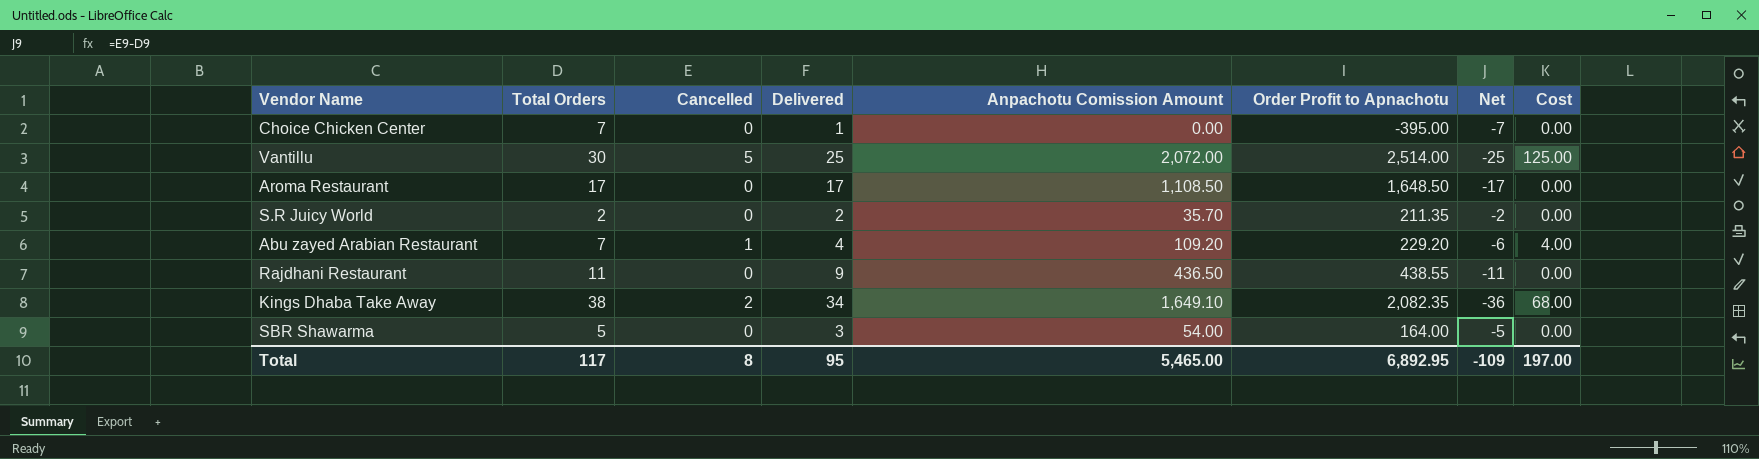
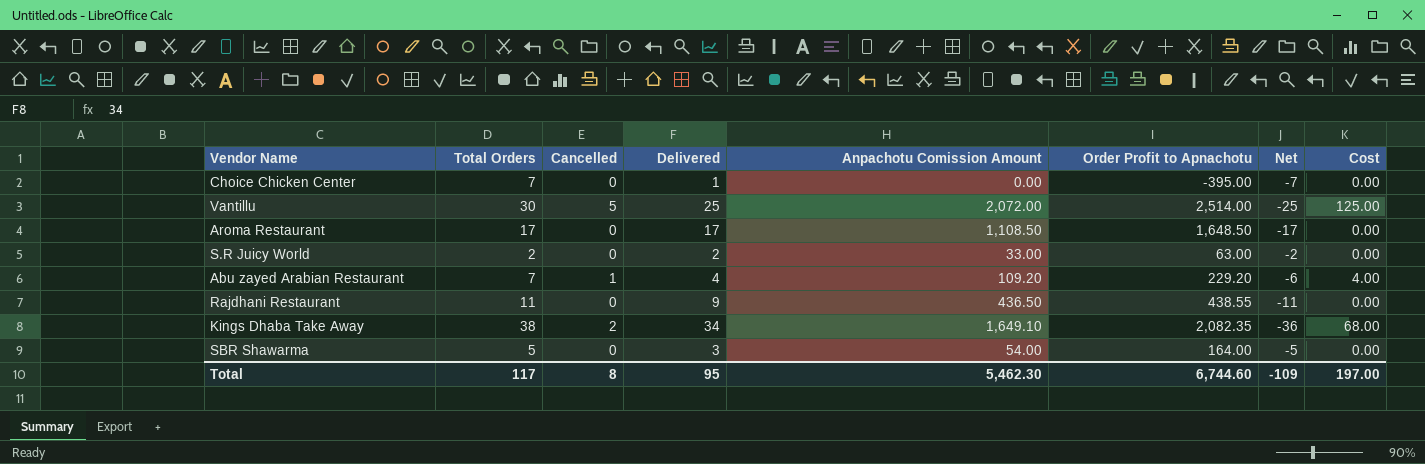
S.R Juicy World | Anpachotu Comission Amount: 35.70 -> 33.00
S.R Juicy World | Order Profit to Apnachotu: 211.35 -> 63.00
Total | Anpachotu Comission Amount: 5,465.00 -> 5,462.30
Total | Order Profit to Apnachotu: 6,892.95 -> 6,744.60

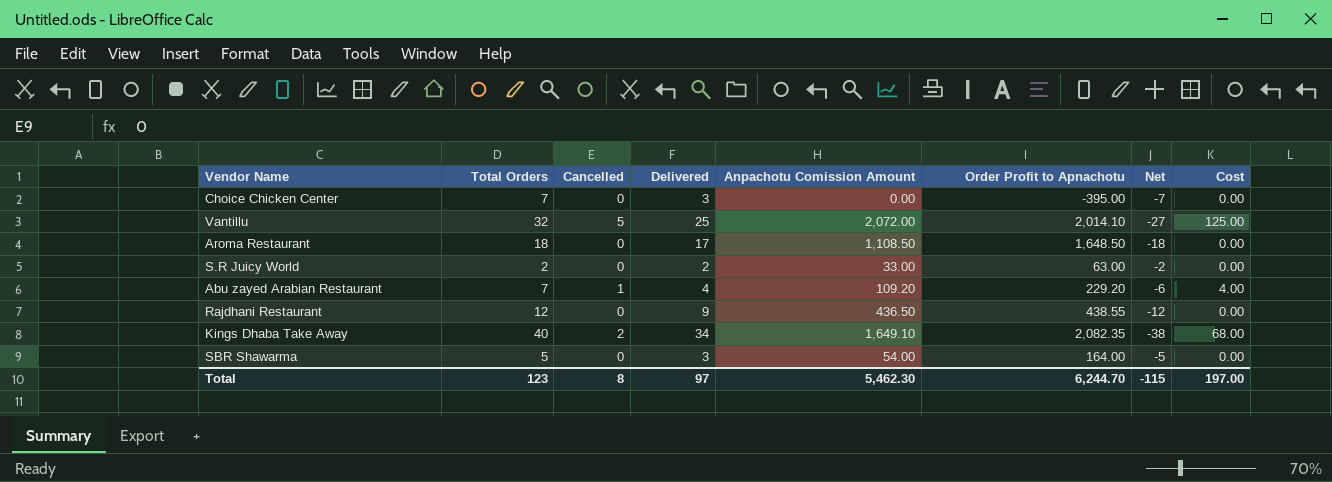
Choice Chicken Center | Delivered: 1 -> 3
Vantillu | Total Orders: 30 -> 32
Vantillu | Order Profit to Apnachotu: 2,514.00 -> 2,014.10
Vantillu | Net: -25 -> -27
Aroma Restaurant | Total Orders: 17 -> 18
Aroma Restaurant | Net: -17 -> -18
Rajdhani Restaurant | Total Orders: 11 -> 12
Rajdhani Restaurant | Net: -11 -> -12
Kings Dhaba Take Away | Total Orders: 38 -> 40
Kings Dhaba Take Away | Net: -36 -> -38
Total | Total Orders: 117 -> 123
Total | Delivered: 95 -> 97
Total | Order Profit to Apnachotu: 6,744.60 -> 6,244.70
Total | Net: -109 -> -115

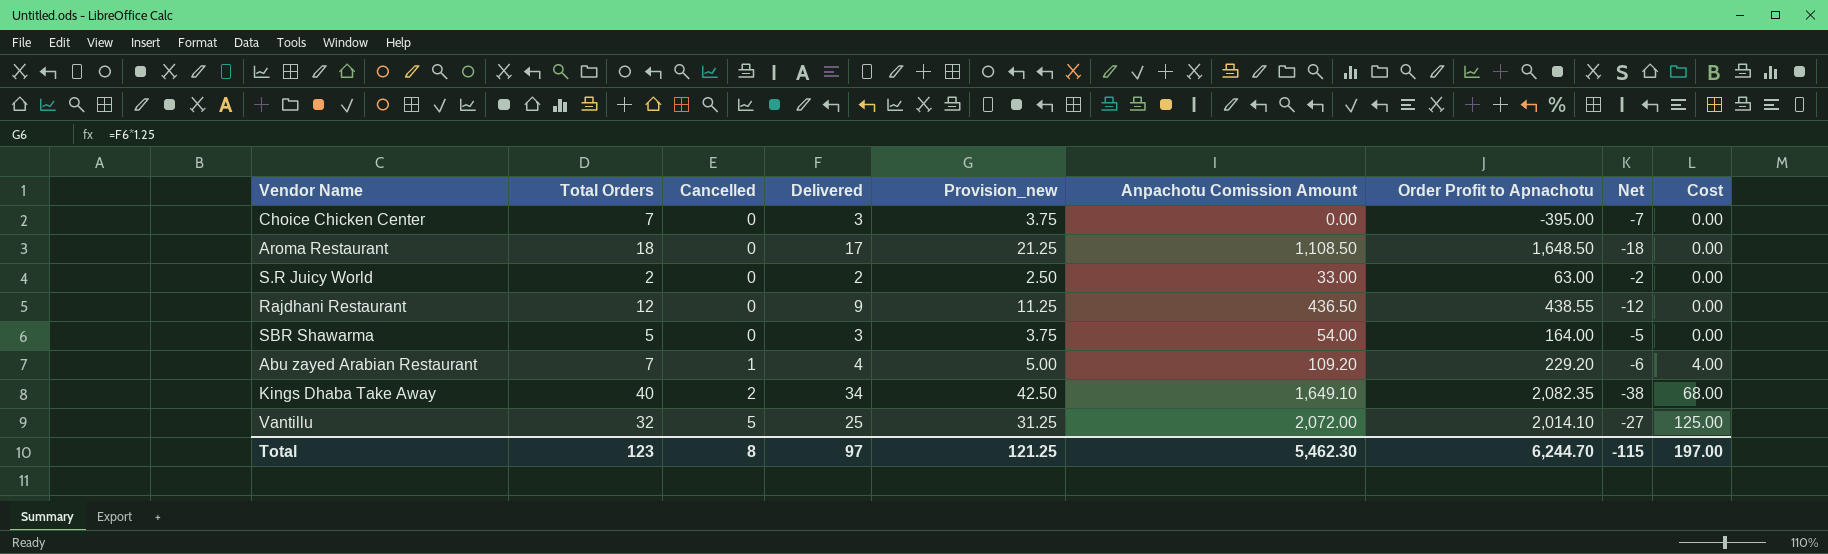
row order: none -> Cancelled ascending
column Provision_new | formula: none -> [Delivered] * 1.25

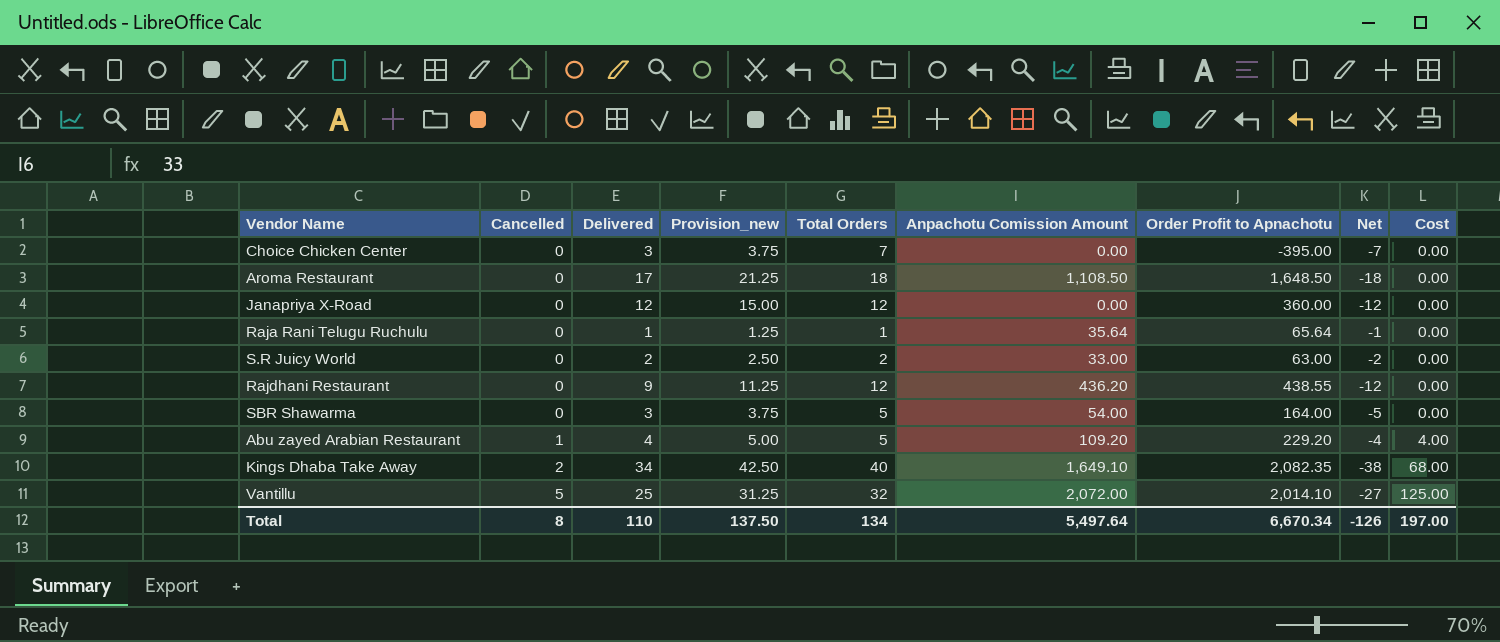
column Total Orders | position: 2 -> 5
row Janapriya X-Road: none -> 0 | 12 | 15.00 | 12 | 0.00 | 360.00 | -12 | 0.00
row Raja Rani Telugu Ruchulu: none -> 0 | 1 | 1.25 | 1 | 35.64 | 65.64 | -1 | 0.00
Rajdhani Restaurant | Anpachotu Comission Amount: 436.50 -> 436.20
Abu zayed Arabian Restaurant | Total Orders: 7 -> 5
Abu zayed Arabian Restaurant | Net: -6 -> -4
Total | Delivered: 97 -> 110
Total | Provision_new: 121.25 -> 137.50
Total | Total Orders: 123 -> 134
Total | Anpachotu Comission Amount: 5,462.30 -> 5,497.64
Total | Order Profit to Apnachotu: 6,244.70 -> 6,670.34
Total | Net: -115 -> -126

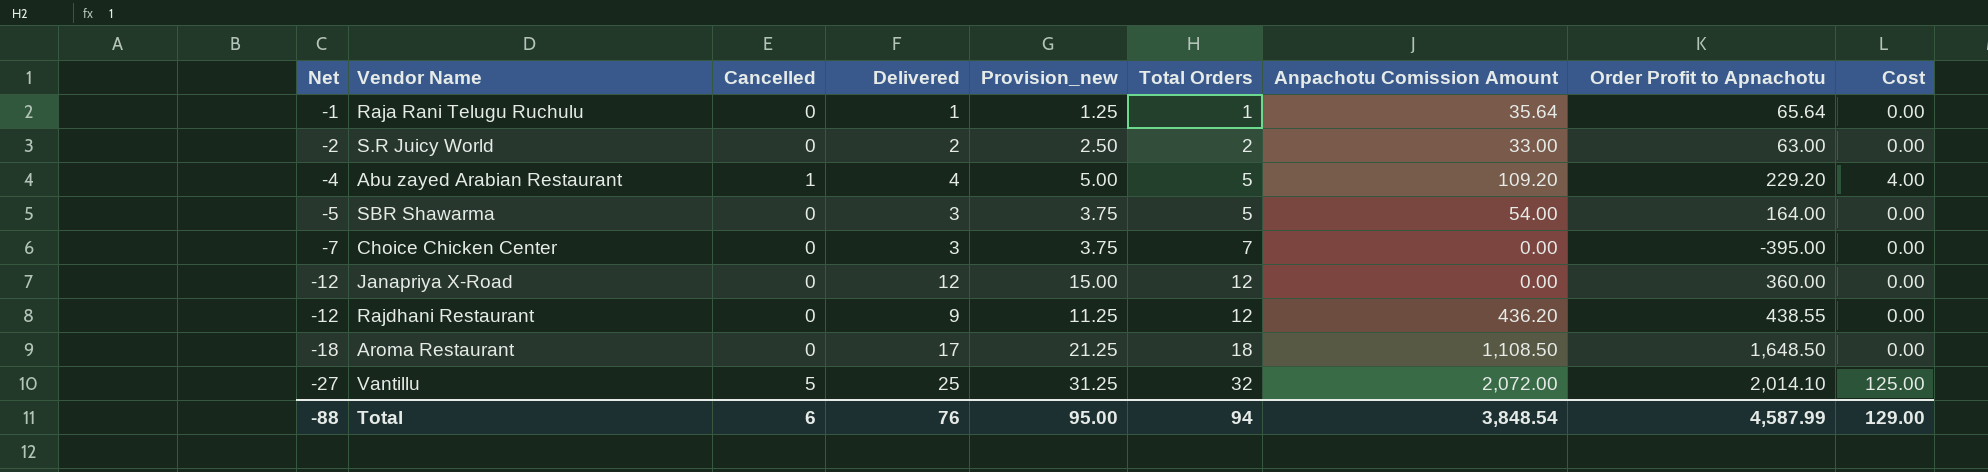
row order: Cancelled ascending -> Net descending
column Net | position: 8 -> 1
row Kings Dhaba Take Away: 2 | 34 | 42.50 | 40 | 1,649.10 | 2,082.35 | -38 | 68.00 -> none
Total | Net: -126 -> -88
Total | Cancelled: 8 -> 6
Total | Delivered: 110 -> 76
Total | Provision_new: 137.50 -> 95.00
Total | Total Orders: 134 -> 94
Total | Anpachotu Comission Amount: 5,497.64 -> 3,848.54
Total | Order Profit to Apnachotu: 6,670.34 -> 4,587.99
Total | Cost: 197.00 -> 129.00

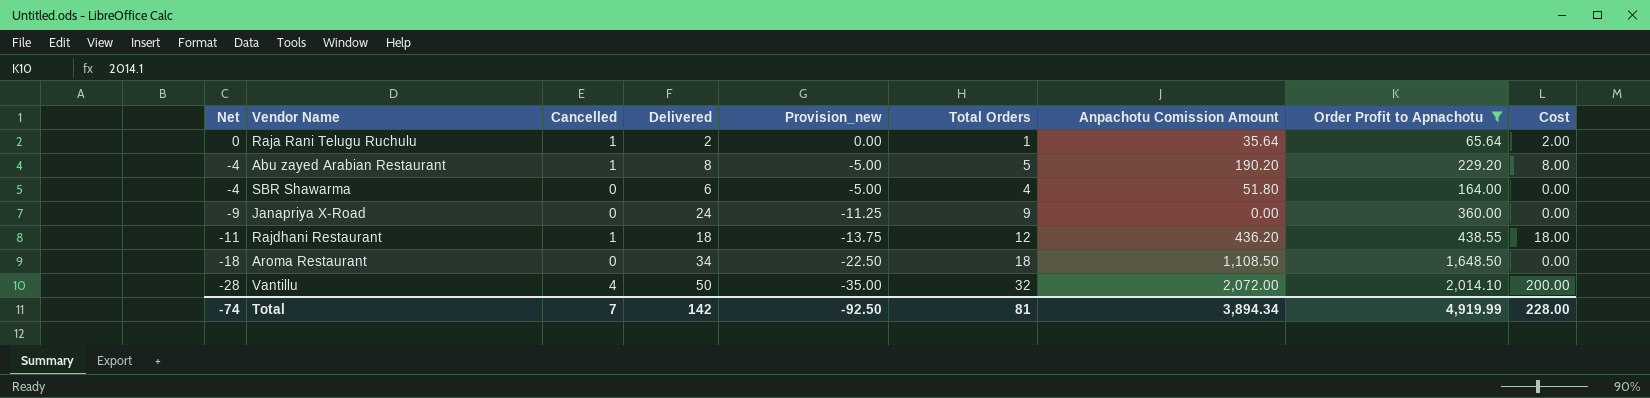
filter: none -> Order Profit to Apnachotu >= 65.64
column Provision_new | formula: [Delivered] * 1.25 -> [Net] * 1.25
Raja Rani Telugu Ruchulu | Net: -1 -> 0
Raja Rani Telugu Ruchulu | Cancelled: 0 -> 1
Raja Rani Telugu Ruchulu | Delivered: 1 -> 2
Raja Rani Telugu Ruchulu | Cost: 0.00 -> 2.00
Abu zayed Arabian Restaurant | Delivered: 4 -> 8
Abu zayed Arabian Restaurant | Anpachotu Comission Amount: 109.20 -> 190.20
Abu zayed Arabian Restaurant | Cost: 4.00 -> 8.00
SBR Shawarma | Net: -5 -> -4
SBR Shawarma | Delivered: 3 -> 6
SBR Shawarma | Total Orders: 5 -> 4
SBR Shawarma | Anpachotu Comission Amount: 54.00 -> 51.80
Janapriya X-Road | Net: -12 -> -9
Janapriya X-Road | Delivered: 12 -> 24
Janapriya X-Road | Total Orders: 12 -> 9
Rajdhani Restaurant | Net: -12 -> -11
Rajdhani Restaurant | Cancelled: 0 -> 1
Rajdhani Restaurant | Delivered: 9 -> 18
Rajdhani Restaurant | Cost: 0.00 -> 18.00
Aroma Restaurant | Delivered: 17 -> 34
Vantillu | Net: -27 -> -28
Vantillu | Cancelled: 5 -> 4
Vantillu | Delivered: 25 -> 50
Vantillu | Cost: 125.00 -> 200.00
Total | Net: -88 -> -74
Total | Cancelled: 6 -> 7
Total | Delivered: 76 -> 142
Total | Provision_new: 95.00 -> -92.50
Total | Total Orders: 94 -> 81
Total | Anpachotu Comission Amount: 3,848.54 -> 3,894.34
Total | Order Profit to Apnachotu: 4,587.99 -> 4,919.99
Total | Cost: 129.00 -> 228.00

